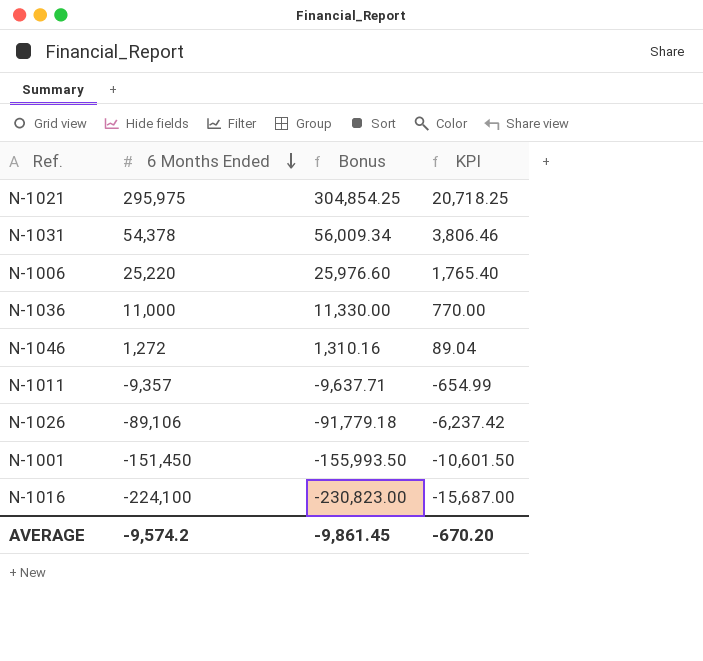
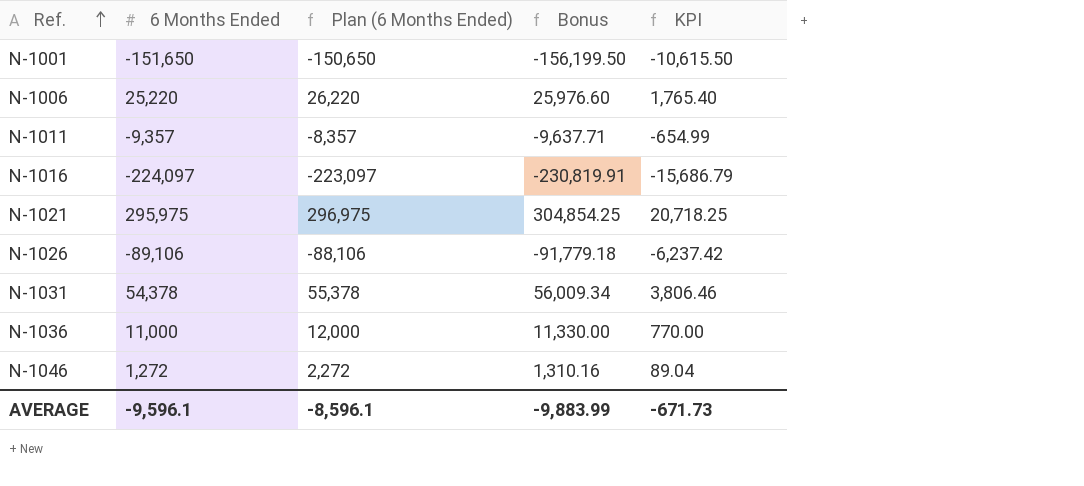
row order: 6 Months Ended descending -> Ref. ascending
column Plan (6 Months Ended) | formula: none -> [6 Months Ended] + 1000
N-1001 | 6 Months Ended: -151,450 -> -151,650
N-1001 | Bonus: -155,993.50 -> -156,199.50
N-1001 | KPI: -10,601.50 -> -10,615.50
N-1016 | 6 Months Ended: -224,100 -> -224,097
N-1016 | Bonus: -230,823.00 -> -230,819.91
N-1016 | KPI: -15,687.00 -> -15,686.79
AVERAGE | 6 Months Ended: -9,574.2 -> -9,596.1
AVERAGE | Bonus: -9,861.45 -> -9,883.99
AVERAGE | KPI: -670.20 -> -671.73

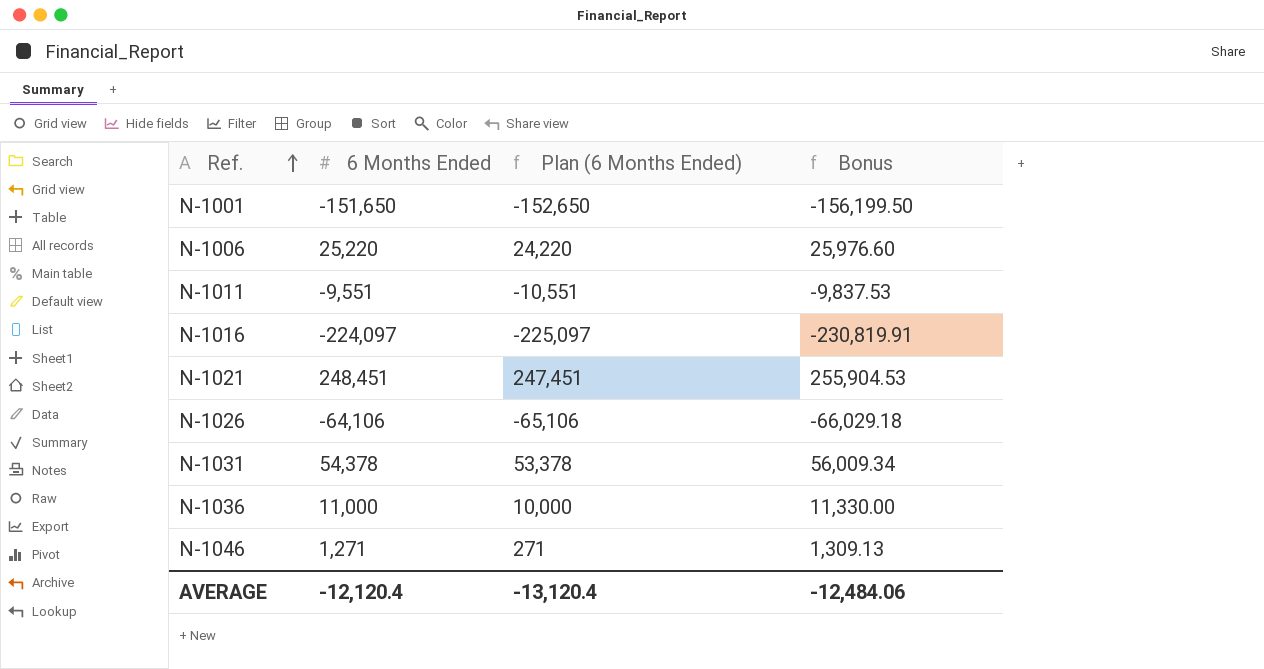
column KPI | formula: [6 Months Ended] * 0.07 -> none
column Plan (6 Months Ended) | formula: [6 Months Ended] + 1000 -> [6 Months Ended] - 1000
N-1011 | 6 Months Ended: -9,357 -> -9,551
N-1011 | Bonus: -9,637.71 -> -9,837.53
N-1021 | 6 Months Ended: 295,975 -> 248,451
N-1021 | Bonus: 304,854.25 -> 255,904.53
N-1026 | 6 Months Ended: -89,106 -> -64,106
N-1026 | Bonus: -91,779.18 -> -66,029.18
N-1046 | 6 Months Ended: 1,272 -> 1,271
N-1046 | Bonus: 1,310.16 -> 1,309.13
AVERAGE | 6 Months Ended: -9,596.1 -> -12,120.4
AVERAGE | Plan (6 Months Ended): -8,596.1 -> -13,120.4
AVERAGE | Bonus: -9,883.99 -> -12,484.06

